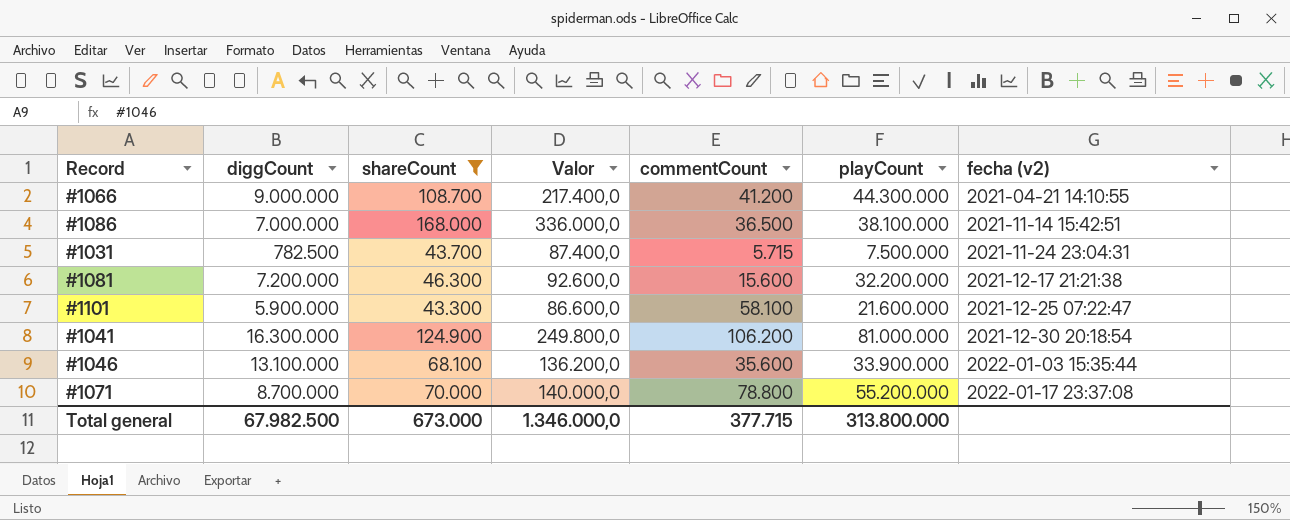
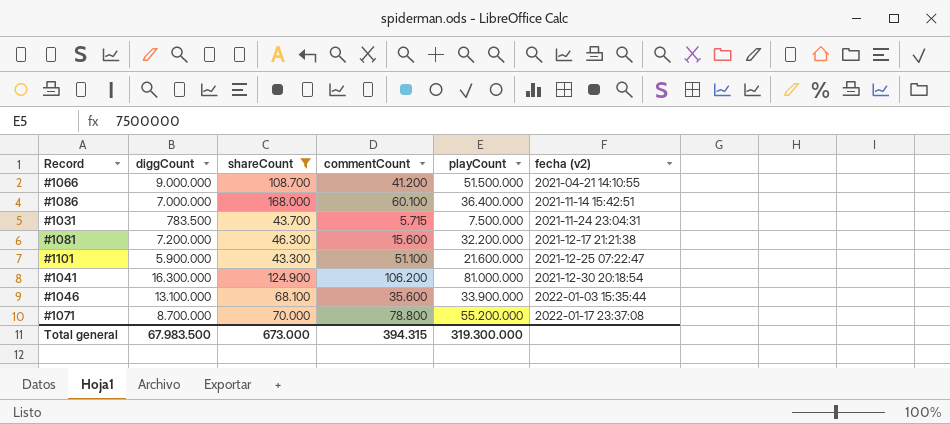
column Valor | formula: [shareCount] * 2 -> none
#1066 | playCount: 44.300.000 -> 51.500.000
#1086 | commentCount: 36.500 -> 60.100
#1086 | playCount: 38.100.000 -> 36.400.000
#1031 | diggCount: 782.500 -> 783.500
#1101 | commentCount: 58.100 -> 51.100
Total general | diggCount: 67.982.500 -> 67.983.500
Total general | commentCount: 377.715 -> 394.315
Total general | playCount: 313.800.000 -> 319.300.000

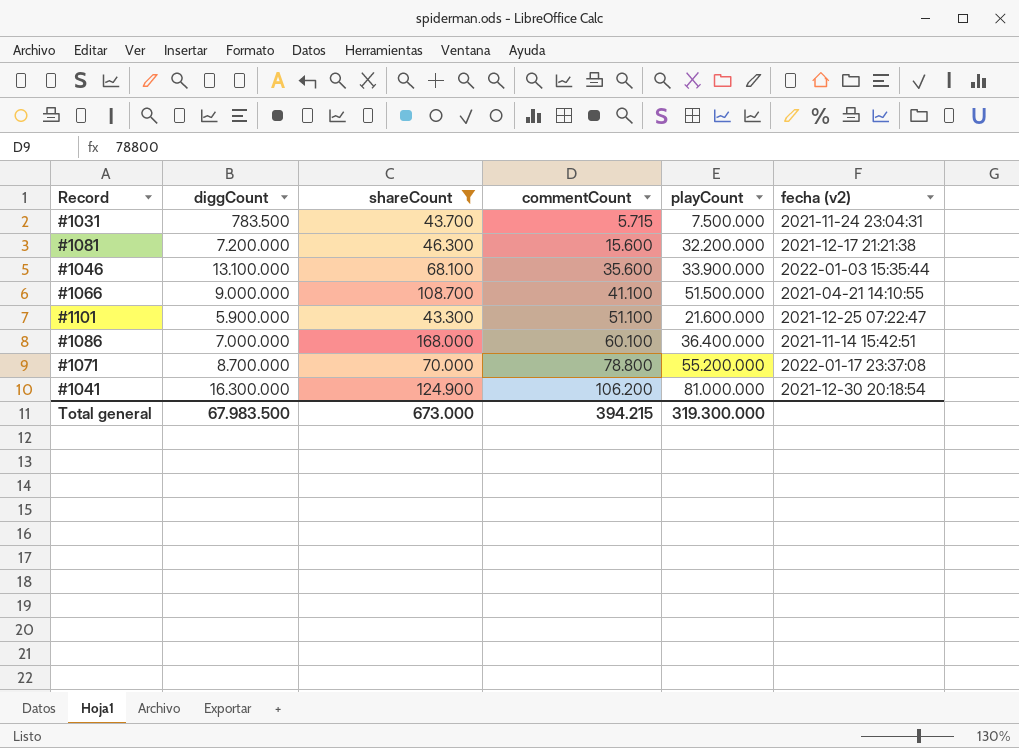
row order: fecha (v2) ascending -> commentCount ascending
#1066 | commentCount: 41.200 -> 41.100
Total general | commentCount: 394.315 -> 394.215

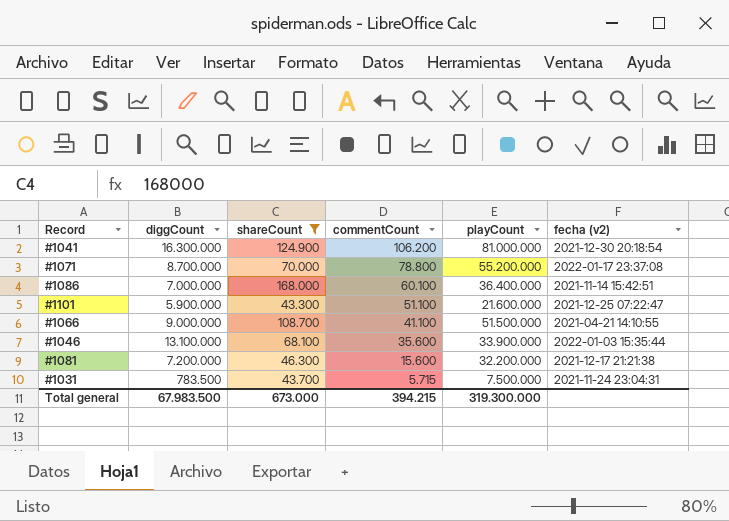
row order: commentCount ascending -> commentCount descending

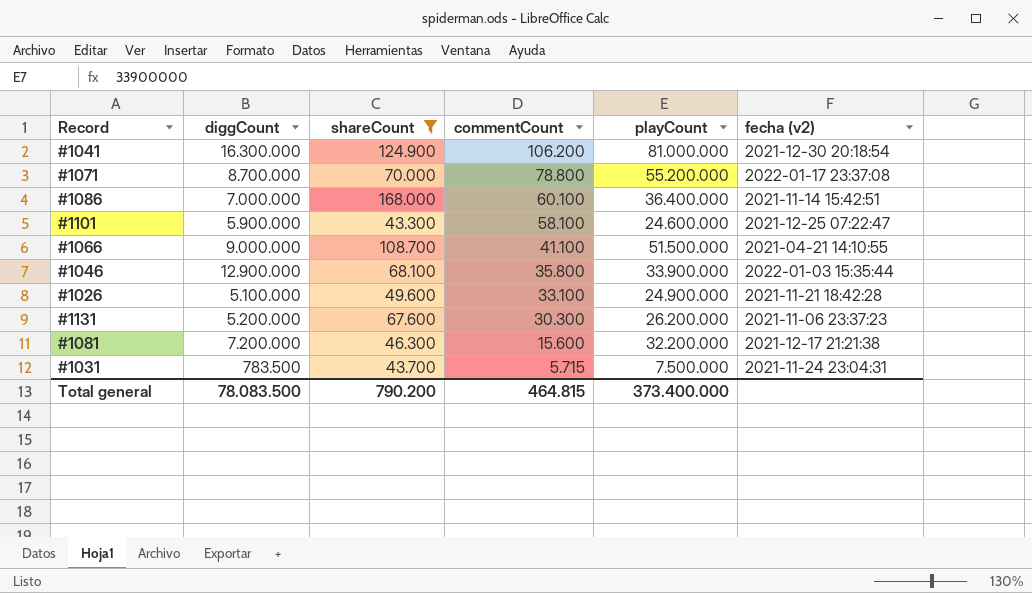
#1101 | commentCount: 51.100 -> 58.100
#1101 | playCount: 21.600.000 -> 24.600.000
#1046 | diggCount: 13.100.000 -> 12.900.000
#1046 | commentCount: 35.600 -> 35.800
row #1026: none -> 5.100.000 | 49.600 | 33.100 | 24.900.000 | 2021-11-21 18:42:28
row #1131: none -> 5.200.000 | 67.600 | 30.300 | 26.200.000 | 2021-11-06 23:37:23
Total general | diggCount: 67.983.500 -> 78.083.500
Total general | shareCount: 673.000 -> 790.200
Total general | commentCount: 394.215 -> 464.815
Total general | playCount: 319.300.000 -> 373.400.000

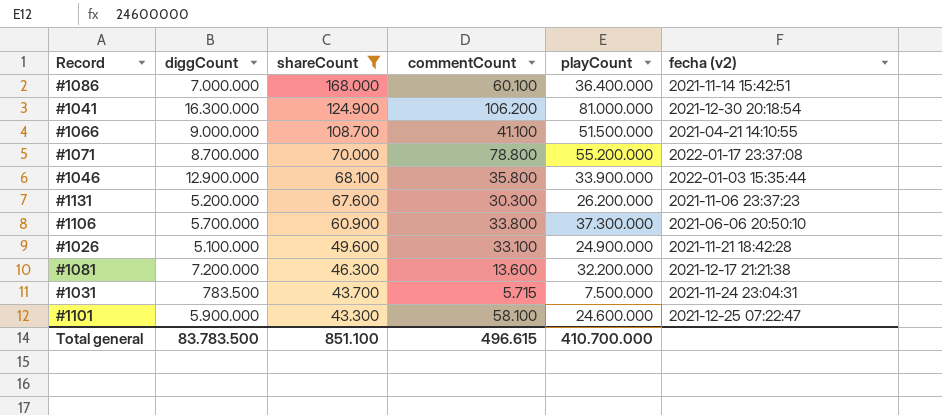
row order: commentCount descending -> shareCount descending
row #1106: none -> 5.700.000 | 60.900 | 33.800 | 37.300.000 | 2021-06-06 20:50:10
#1081 | commentCount: 15.600 -> 13.600
Total general | diggCount: 78.083.500 -> 83.783.500
Total general | shareCount: 790.200 -> 851.100
Total general | commentCount: 464.815 -> 496.615
Total general | playCount: 373.400.000 -> 410.700.000

